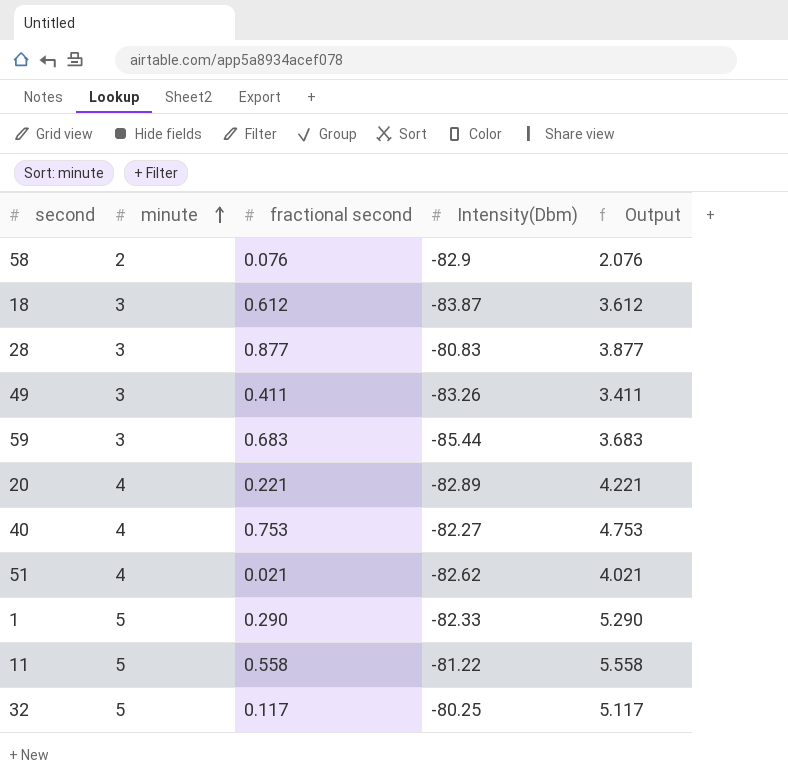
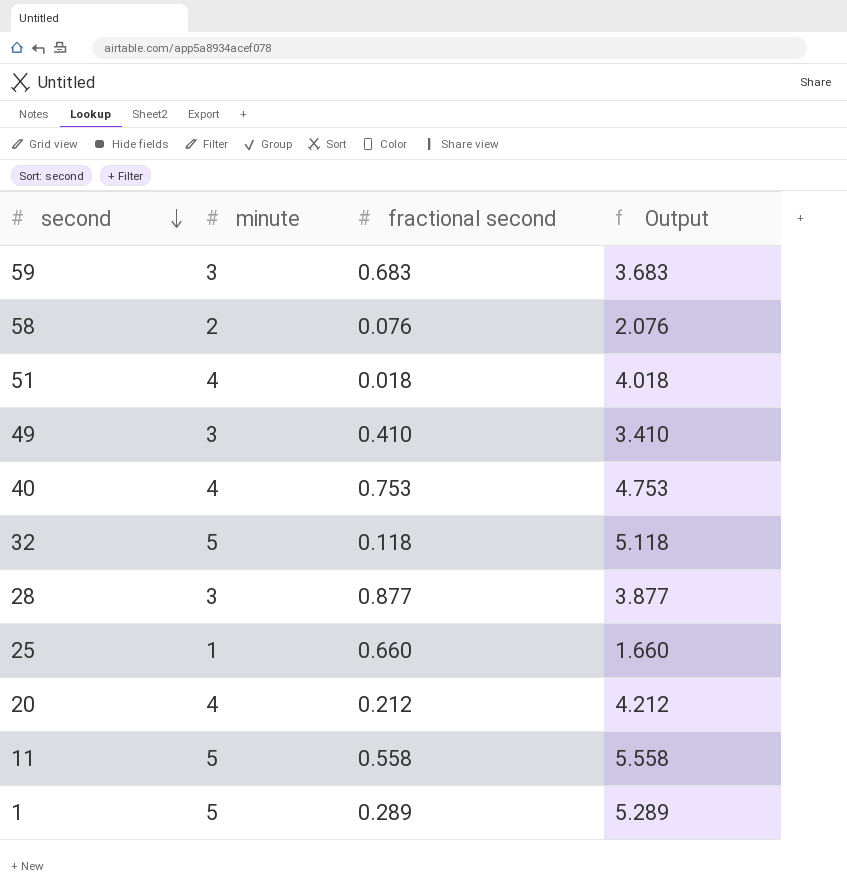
row order: minute ascending -> second descending
column Intensity(Dbm) | position: 4 -> none
row 18: 3 | 0.612 | -83.87 | 3.612 -> none
51 | fractional second: 0.021 -> 0.018
51 | Output: 4.021 -> 4.018
49 | fractional second: 0.411 -> 0.410
49 | Output: 3.411 -> 3.410
32 | fractional second: 0.117 -> 0.118
32 | Output: 5.117 -> 5.118
row 25: none -> 1 | 0.660 | 1.660
20 | fractional second: 0.221 -> 0.212
20 | Output: 4.221 -> 4.212
1 | fractional second: 0.290 -> 0.289
1 | Output: 5.290 -> 5.289

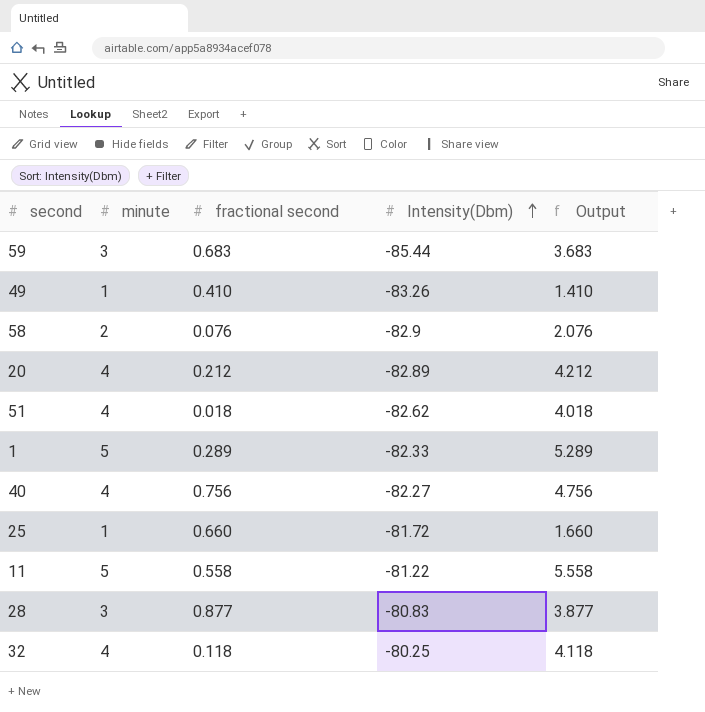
row order: second descending -> Intensity(Dbm) ascending
column Intensity(Dbm) | position: none -> 4
49 | minute: 3 -> 1
49 | Output: 3.410 -> 1.410
40 | fractional second: 0.753 -> 0.756
40 | Output: 4.753 -> 4.756
32 | minute: 5 -> 4
32 | Output: 5.118 -> 4.118

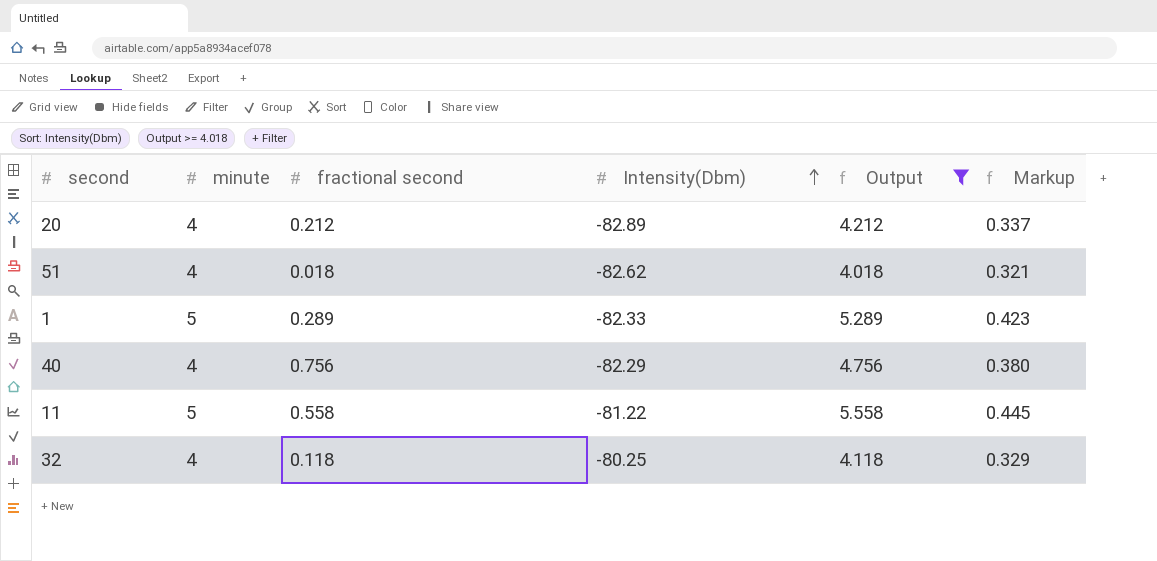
filter: none -> Output >= 4.018
column Markup | formula: none -> [Output] * 0.08
40 | Intensity(Dbm): -82.27 -> -82.29

